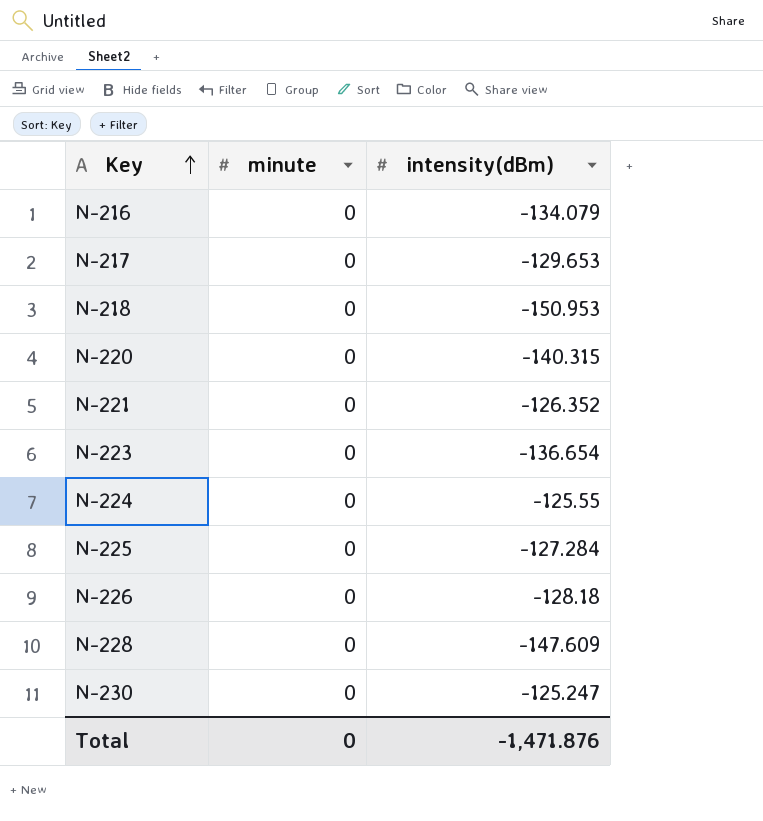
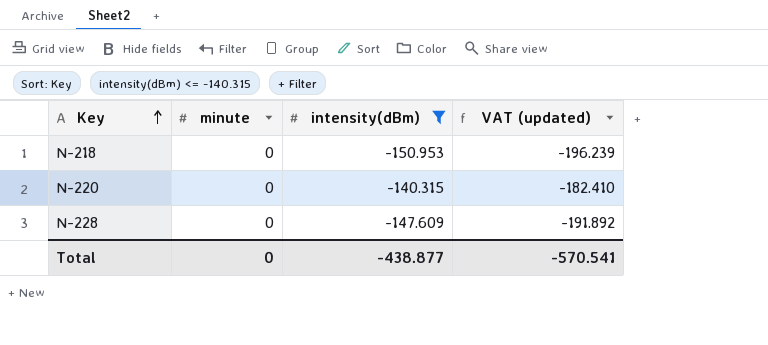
filter: none -> intensity(dBm) <= -140.315
column VAT (updated) | formula: none -> [intensity(dBm)] * 1.3
Total | intensity(dBm): -1,471.876 -> -438.877

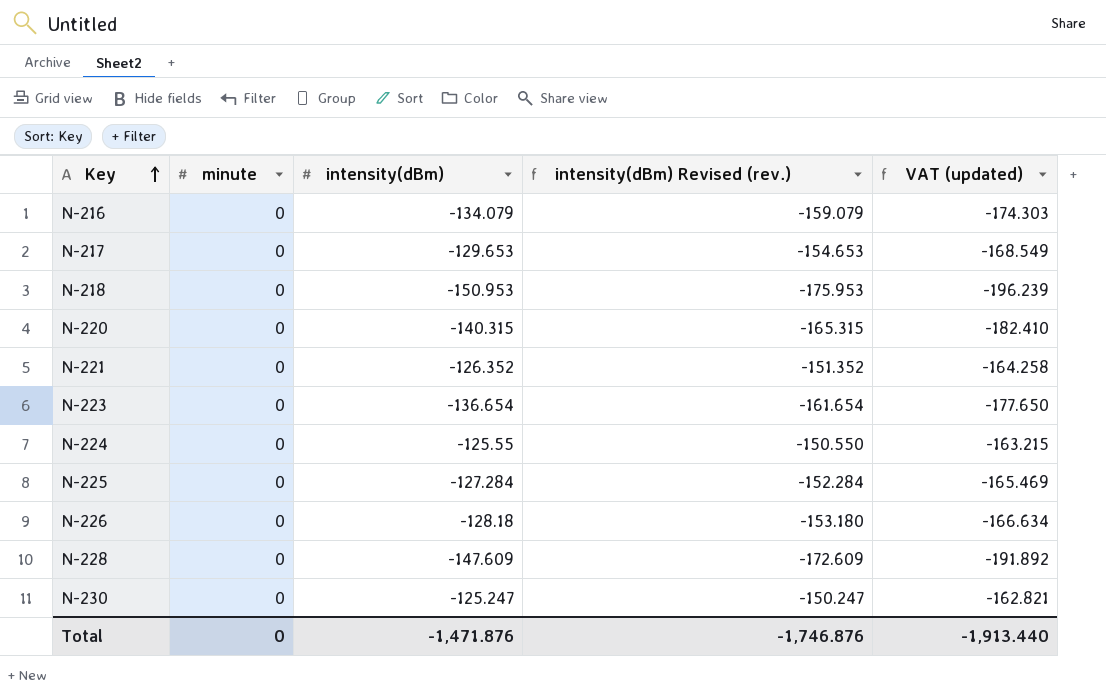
filter: intensity(dBm) <= -140.315 -> none
column intensity(dBm) Revised (rev.) | formula: none -> [intensity(dBm)] - 25
Total | intensity(dBm): -438.877 -> -1,471.876
Total | VAT (updated): -570.541 -> -1,913.440

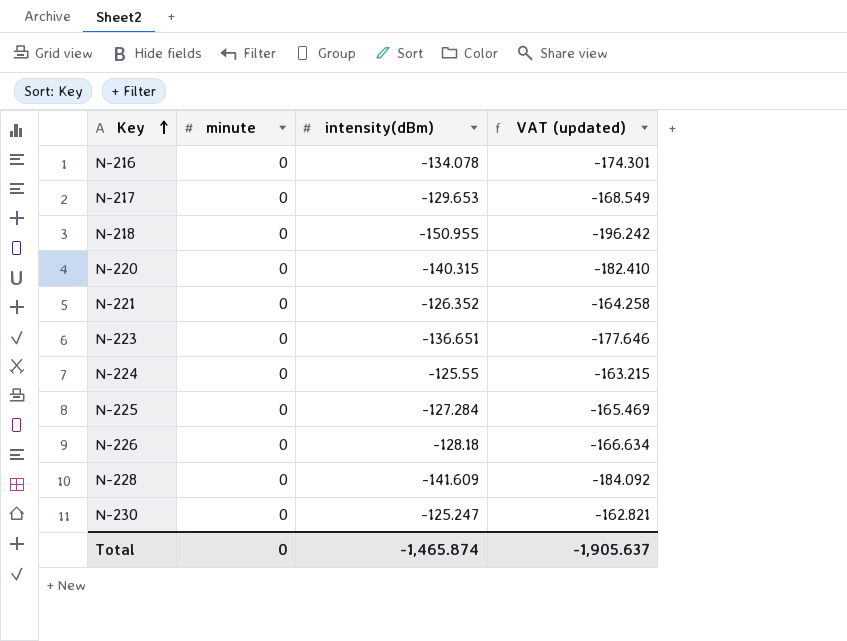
column intensity(dBm) Revised (rev.) | formula: [intensity(dBm)] - 25 -> none
N-216 | intensity(dBm): -134.079 -> -134.078
N-216 | VAT (updated): -174.303 -> -174.301
N-218 | intensity(dBm): -150.953 -> -150.955
N-218 | VAT (updated): -196.239 -> -196.242
N-223 | intensity(dBm): -136.654 -> -136.651
N-223 | VAT (updated): -177.650 -> -177.646
N-228 | intensity(dBm): -147.609 -> -141.609
N-228 | VAT (updated): -191.892 -> -184.092
Total | intensity(dBm): -1,471.876 -> -1,465.874
Total | VAT (updated): -1,913.440 -> -1,905.637

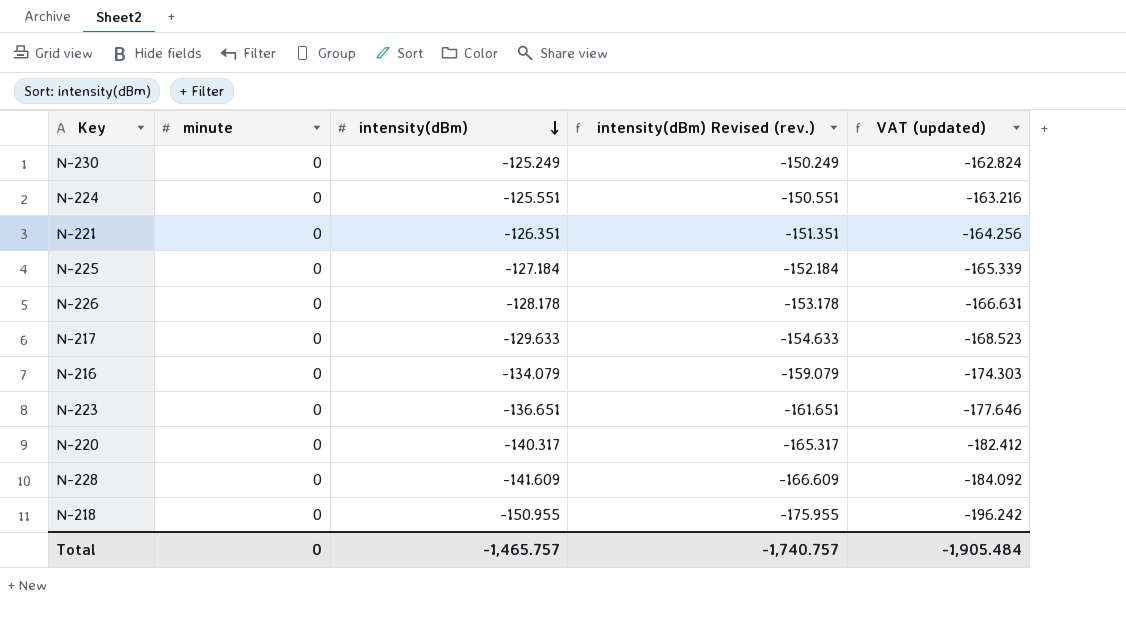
row order: Key ascending -> intensity(dBm) descending
column intensity(dBm) Revised (rev.) | formula: none -> [intensity(dBm)] - 25
N-230 | intensity(dBm): -125.247 -> -125.249
N-230 | VAT (updated): -162.821 -> -162.824
N-224 | intensity(dBm): -125.55 -> -125.551
N-224 | VAT (updated): -163.215 -> -163.216
N-221 | intensity(dBm): -126.352 -> -126.351
N-221 | VAT (updated): -164.258 -> -164.256
N-225 | intensity(dBm): -127.284 -> -127.184
N-225 | VAT (updated): -165.469 -> -165.339
N-226 | intensity(dBm): -128.18 -> -128.178
N-226 | VAT (updated): -166.634 -> -166.631
N-217 | intensity(dBm): -129.653 -> -129.633
N-217 | VAT (updated): -168.549 -> -168.523
N-216 | intensity(dBm): -134.078 -> -134.079
N-216 | VAT (updated): -174.301 -> -174.303
N-220 | intensity(dBm): -140.315 -> -140.317
N-220 | VAT (updated): -182.410 -> -182.412
Total | intensity(dBm): -1,465.874 -> -1,465.757
Total | VAT (updated): -1,905.637 -> -1,905.484

